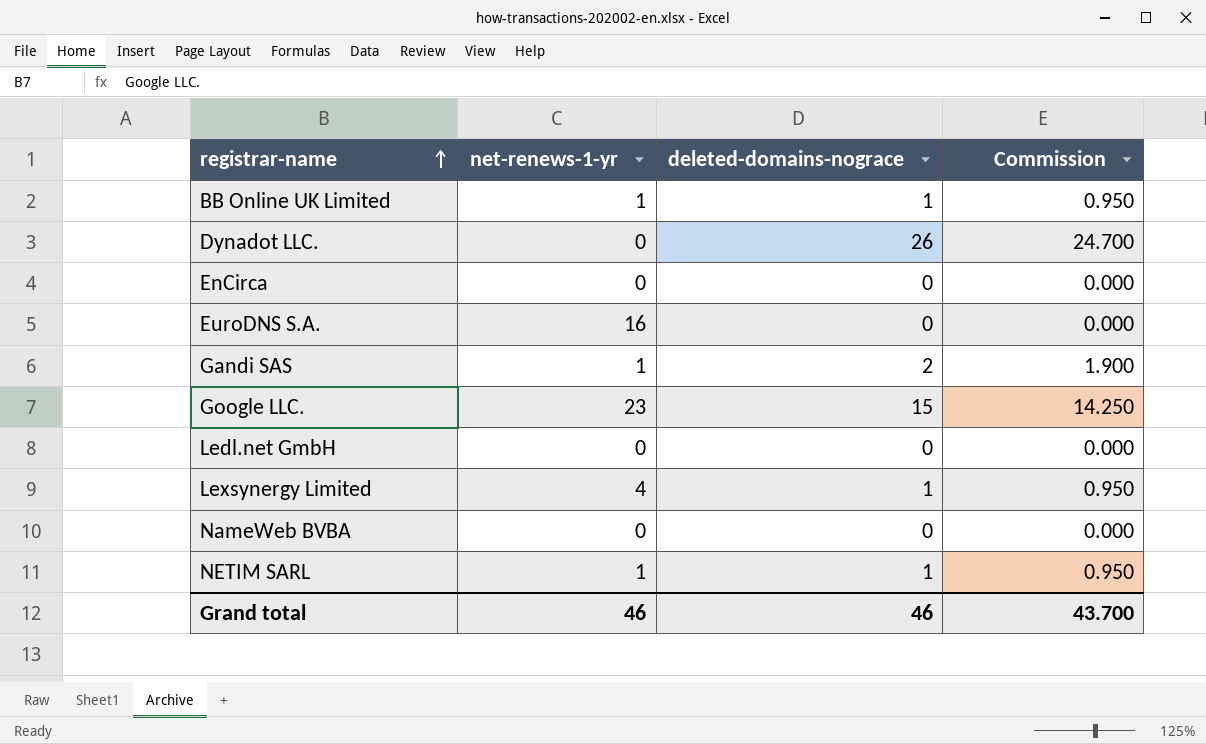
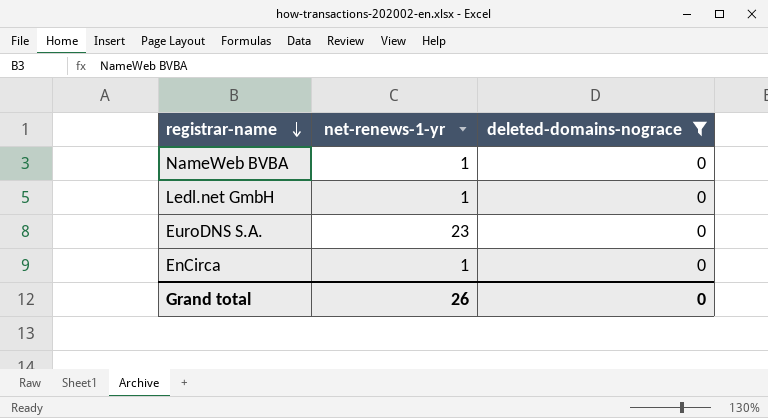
filter: none -> deleted-domains-nograce = 0
row order: registrar-name ascending -> registrar-name descending
column Commission | formula: [deleted-domains-nograce] * 0.95 -> none
NameWeb BVBA | net-renews-1-yr: 0 -> 1
Ledl.net GmbH | net-renews-1-yr: 0 -> 1
EuroDNS S.A. | net-renews-1-yr: 16 -> 23
EnCirca | net-renews-1-yr: 0 -> 1
Grand total | net-renews-1-yr: 46 -> 26
Grand total | deleted-domains-nograce: 46 -> 0

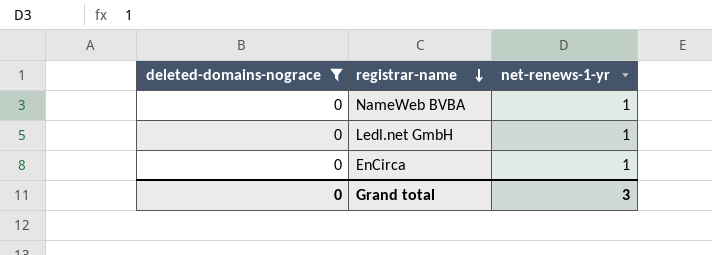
column deleted-domains-nograce | position: 3 -> 1
row EuroDNS S.A.: 23 | 0 -> none
Grand total | net-renews-1-yr: 26 -> 3

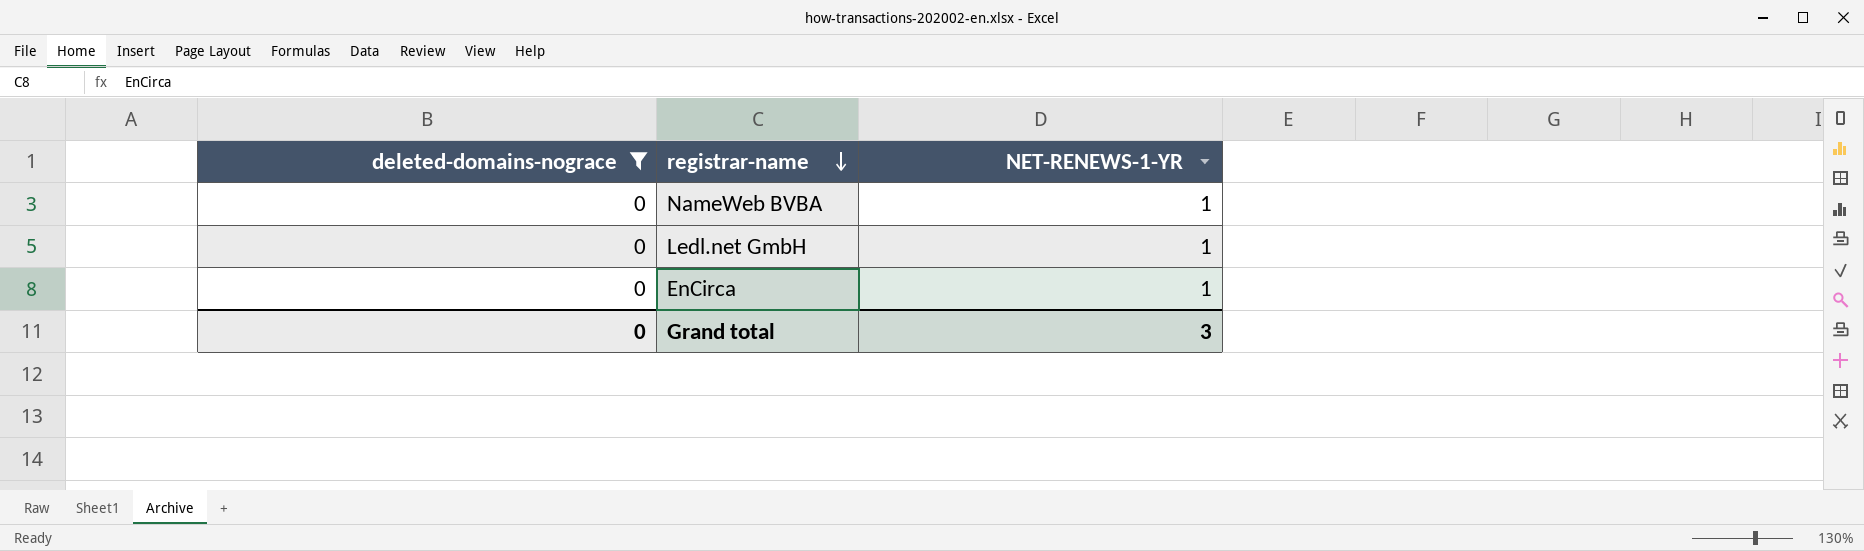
column name: net-renews-1-yr -> NET-RENEWS-1-YR

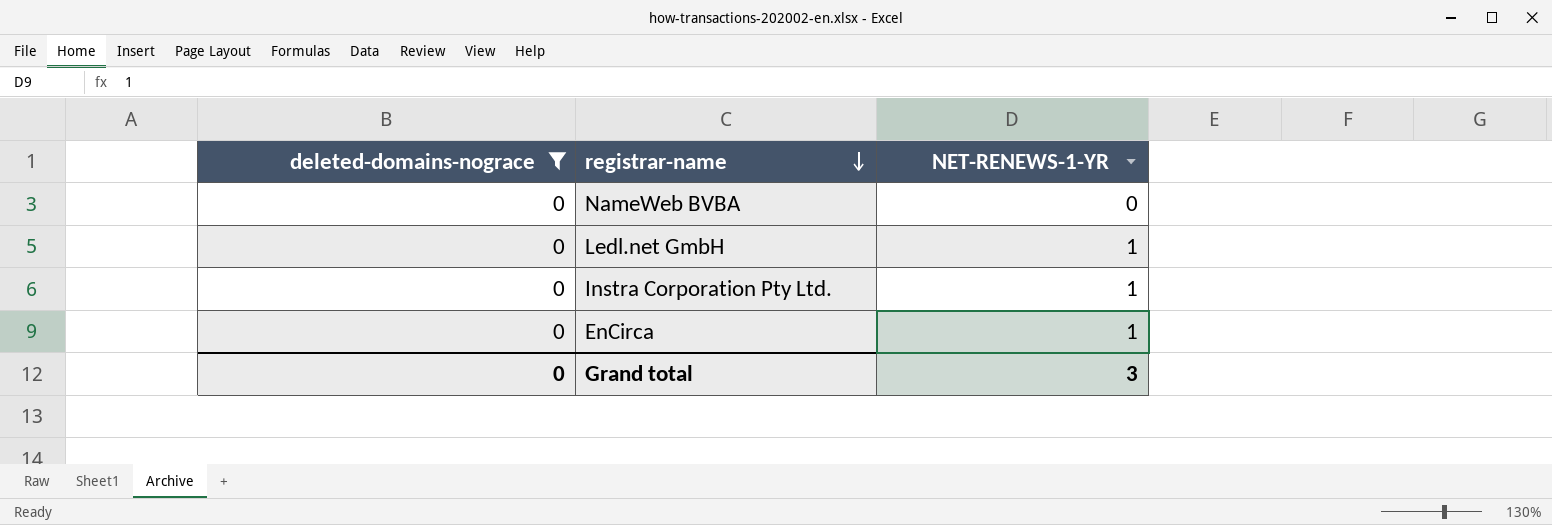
NameWeb BVBA | NET-RENEWS-1-YR: 1 -> 0
row Instra Corporation Pty Ltd.: none -> 0 | 1

